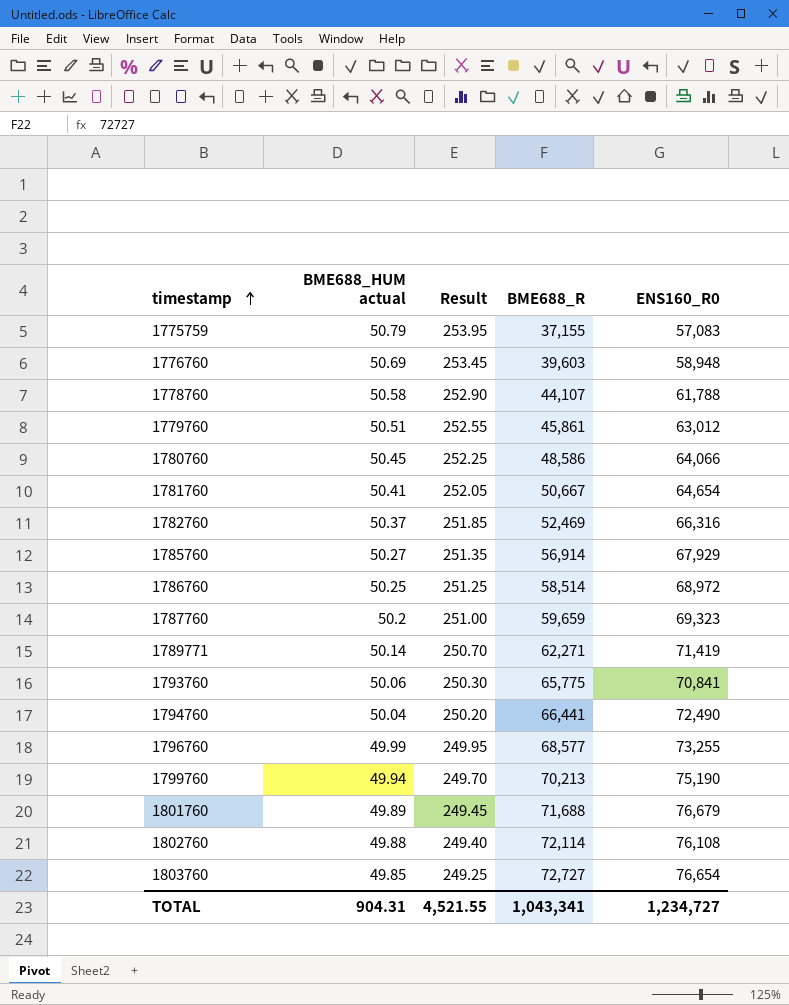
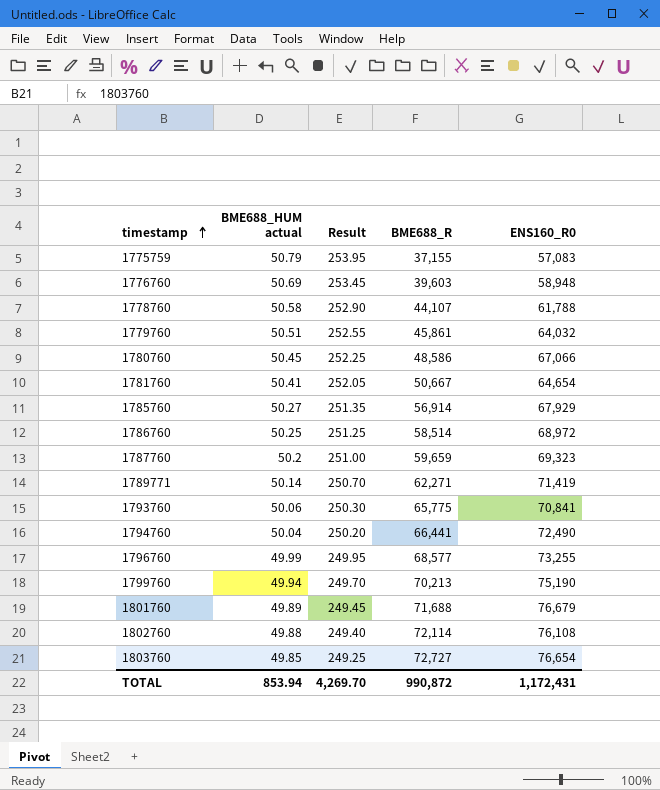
row 1782760: 50.37 | 251.85 | 52,469 | 66,316 -> none
1779760 | ENS160_R0: 63,012 -> 64,032
1780760 | ENS160_R0: 64,066 -> 67,066
TOTAL | BME688_HUM actual: 904.31 -> 853.94
TOTAL | Result: 4,521.55 -> 4,269.70
TOTAL | BME688_R: 1,043,341 -> 990,872
TOTAL | ENS160_R0: 1,234,727 -> 1,172,431

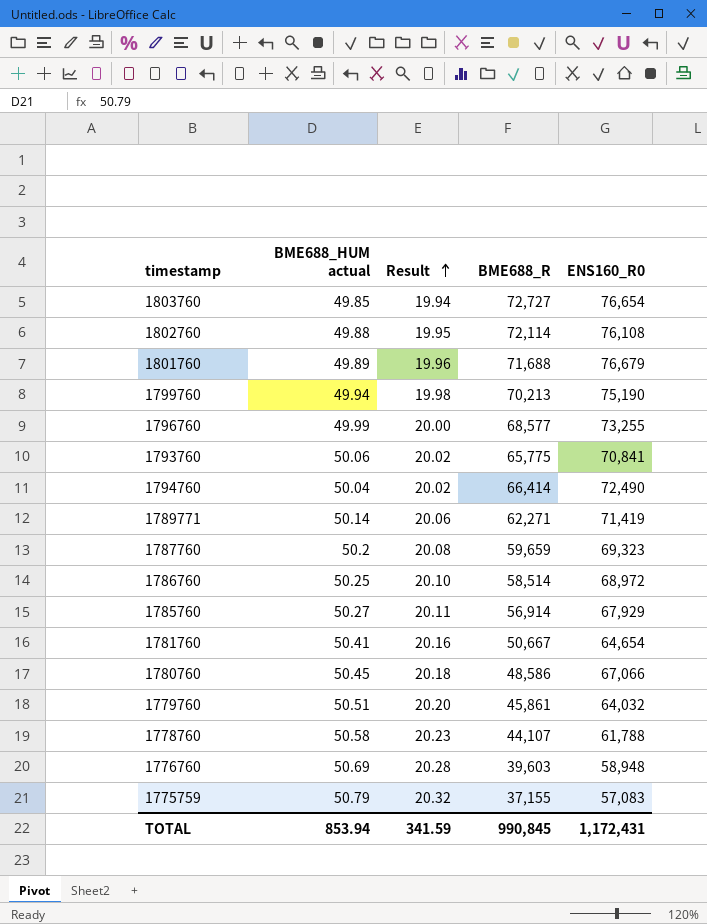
row order: timestamp ascending -> Result ascending
column Result | formula: [BME688_HUM actual] * 5 -> [BME688_HUM actual] * 0.4
1794760 | BME688_R: 66,441 -> 66,414
TOTAL | Result: 4,269.70 -> 341.59
TOTAL | BME688_R: 990,872 -> 990,845

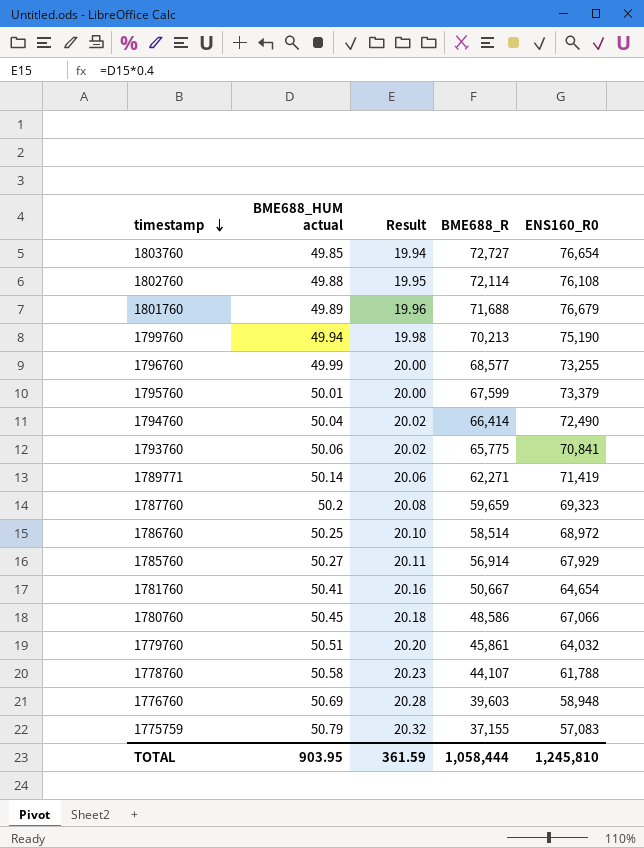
row order: Result ascending -> timestamp descending
row 1795760: none -> 50.01 | 20.00 | 67,599 | 73,379
TOTAL | BME688_HUM actual: 853.94 -> 903.95
TOTAL | Result: 341.59 -> 361.59
TOTAL | BME688_R: 990,845 -> 1,058,444
TOTAL | ENS160_R0: 1,172,431 -> 1,245,810

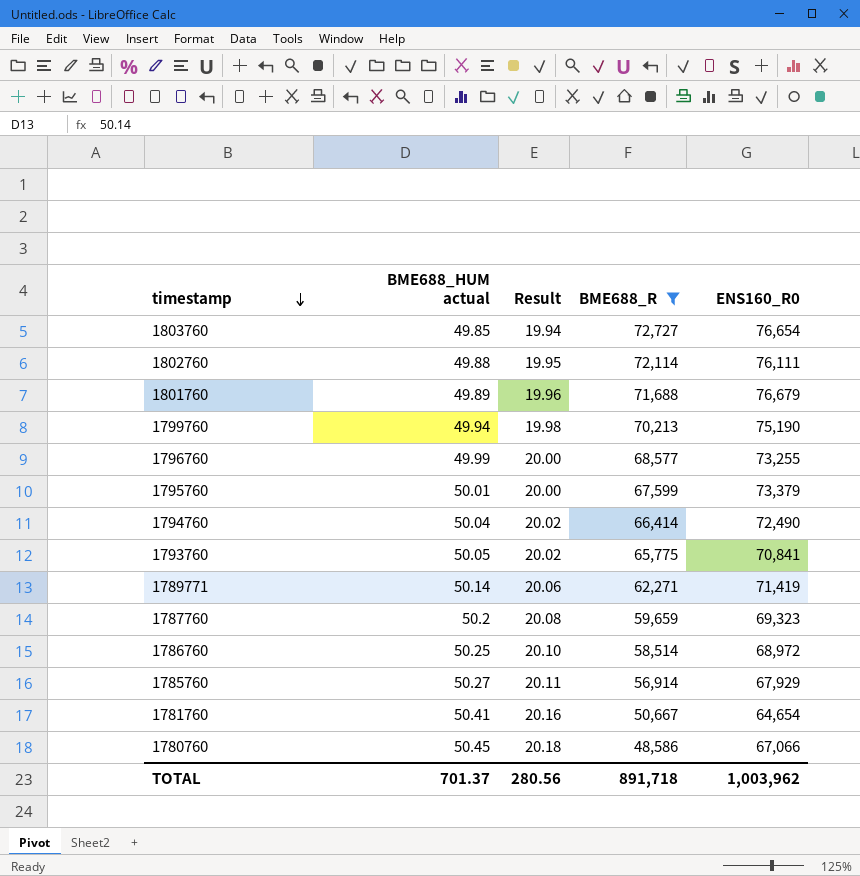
filter: none -> BME688_R >= 48,586
1802760 | ENS160_R0: 76,108 -> 76,111
1793760 | BME688_HUM actual: 50.06 -> 50.05
TOTAL | BME688_HUM actual: 903.95 -> 701.37
TOTAL | Result: 361.59 -> 280.56
TOTAL | BME688_R: 1,058,444 -> 891,718
TOTAL | ENS160_R0: 1,245,810 -> 1,003,962

